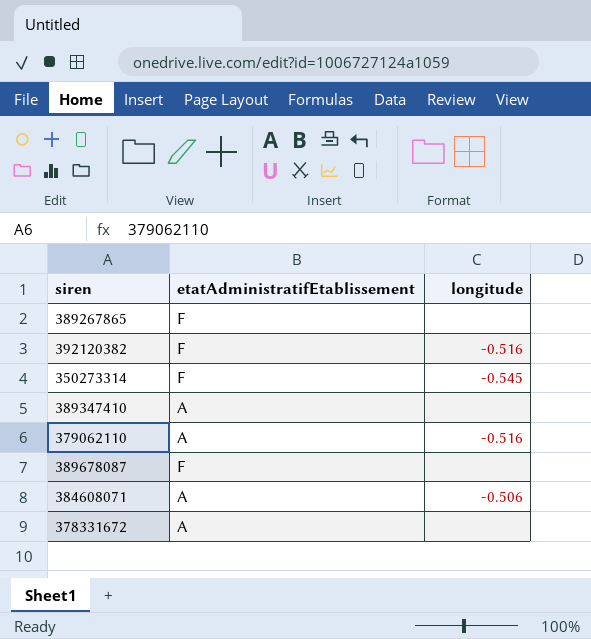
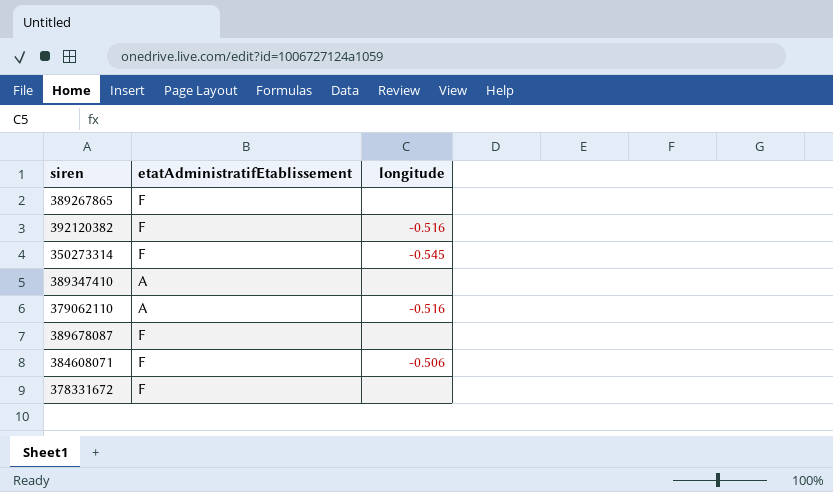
384608071 | etatAdministratifEtablissement: A -> F
378331672 | etatAdministratifEtablissement: A -> F

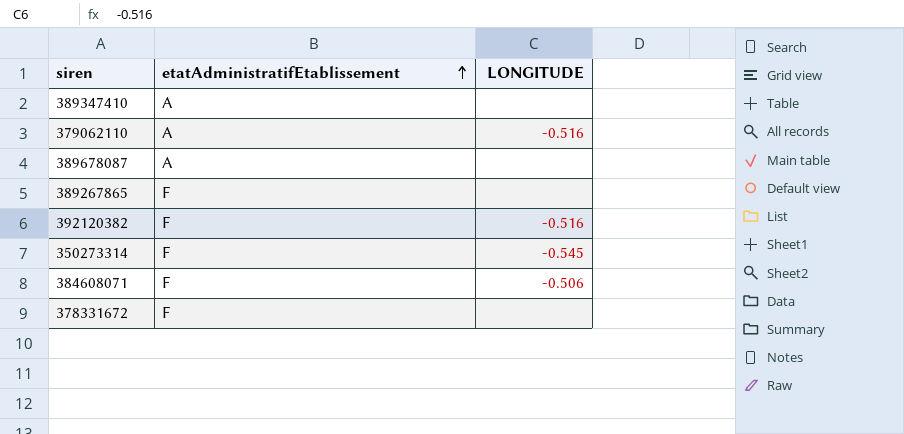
row order: none -> etatAdministratifEtablissement ascending
column name: longitude -> LONGITUDE
389678087 | etatAdministratifEtablissement: F -> A

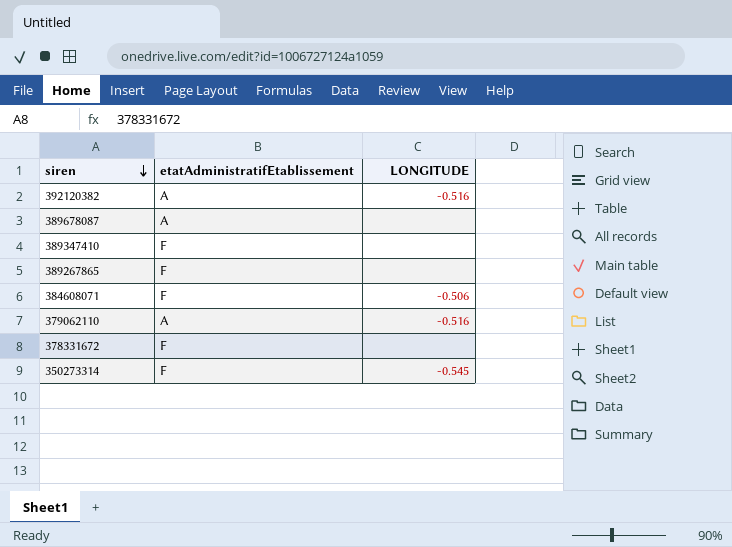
row order: etatAdministratifEtablissement ascending -> siren descending
392120382 | etatAdministratifEtablissement: F -> A
389347410 | etatAdministratifEtablissement: A -> F

